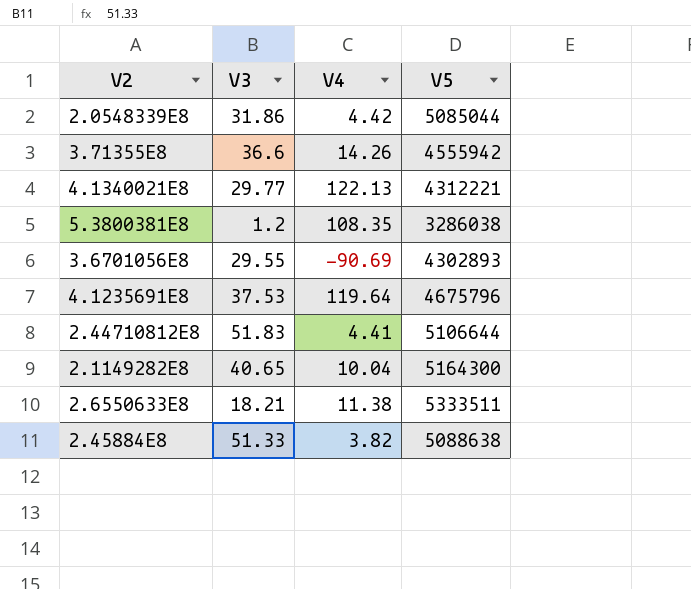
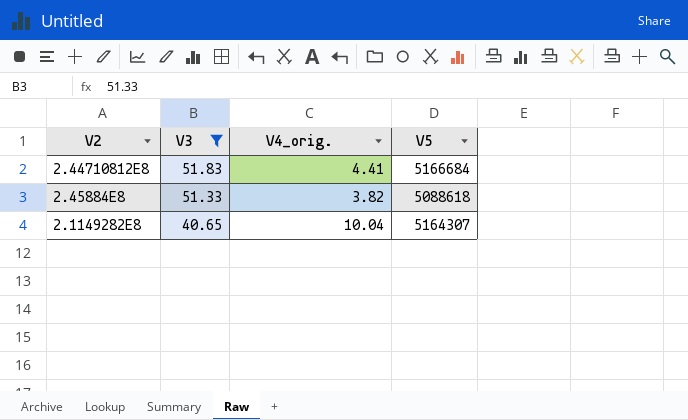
filter: none -> V3 >= 40.65
row order: none -> V3 descending
column name: V4 -> V4_orig.
2.44710812E8 | V5: 5106644 -> 5166684
2.45884E8 | V5: 5088638 -> 5088618
2.1149282E8 | V5: 5164300 -> 5164307

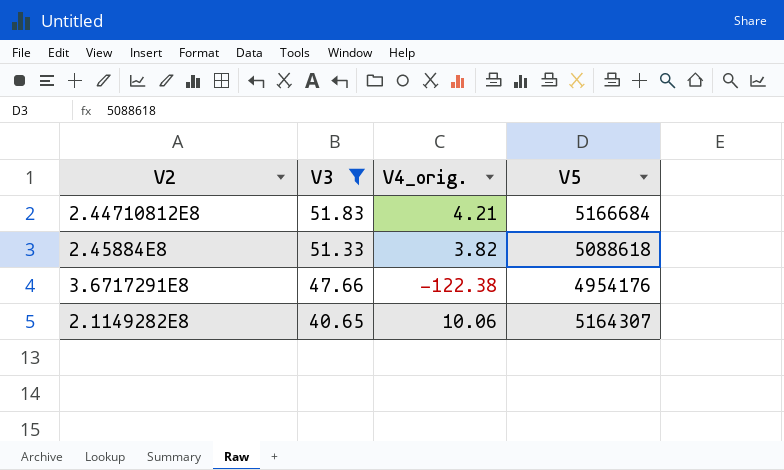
2.44710812E8 | V4_orig.: 4.41 -> 4.21
row 3.6717291E8: none -> 47.66 | -122.38 | 4954176
2.1149282E8 | V4_orig.: 10.04 -> 10.06

